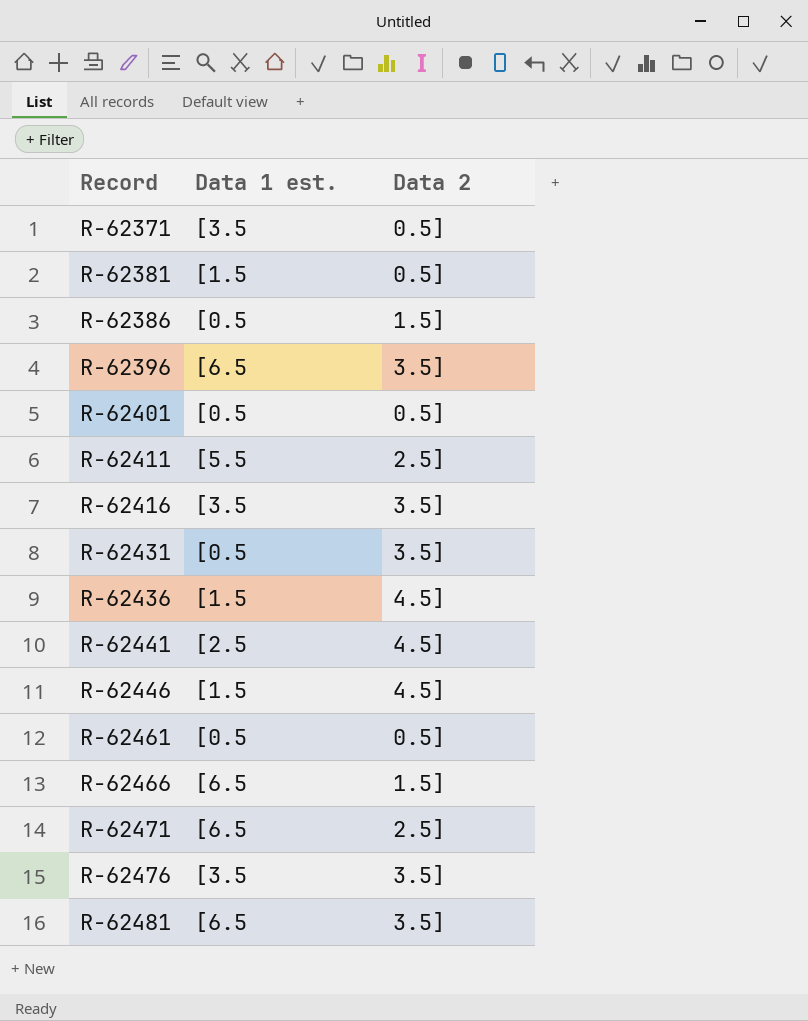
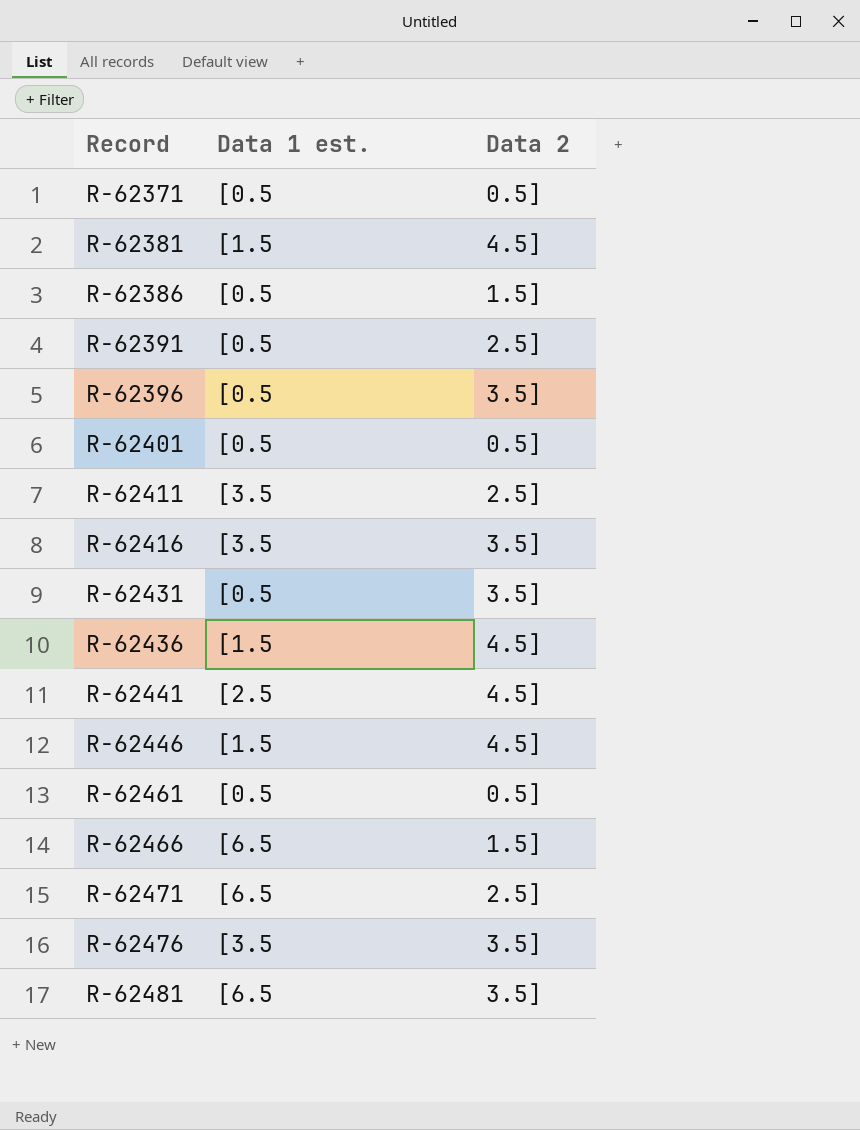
R-62371 | Data 1 est.: [3.5 -> [0.5
R-62381 | Data 2: 0.5] -> 4.5]
row R-62391: none -> [0.5 | 2.5]
R-62396 | Data 1 est.: [6.5 -> [0.5
R-62411 | Data 1 est.: [5.5 -> [3.5

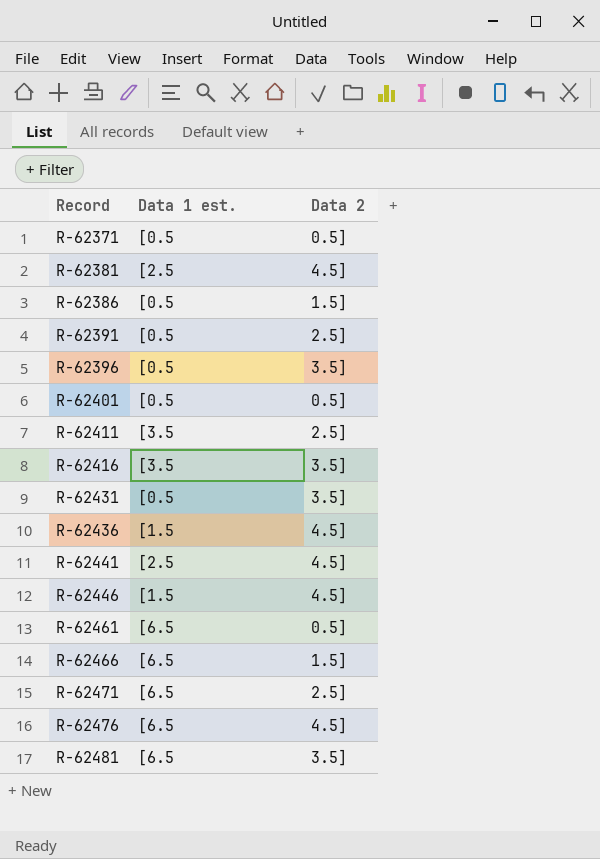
R-62381 | Data 1 est.: [1.5 -> [2.5
R-62461 | Data 1 est.: [0.5 -> [6.5
R-62476 | Data 1 est.: [3.5 -> [6.5
R-62476 | Data 2: 3.5] -> 4.5]

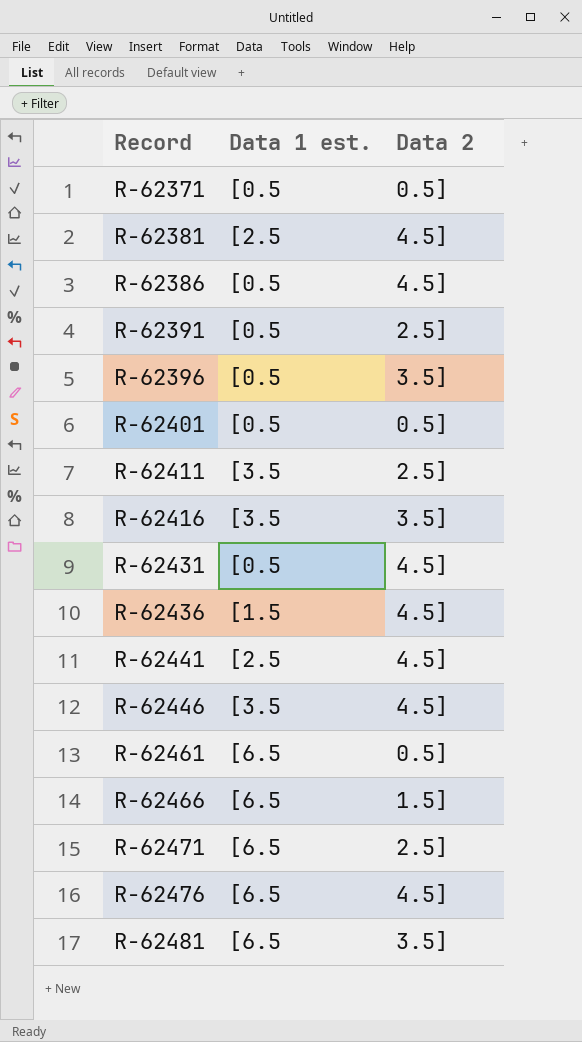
R-62386 | Data 2: 1.5] -> 4.5]
R-62431 | Data 2: 3.5] -> 4.5]
R-62446 | Data 1 est.: [1.5 -> [3.5

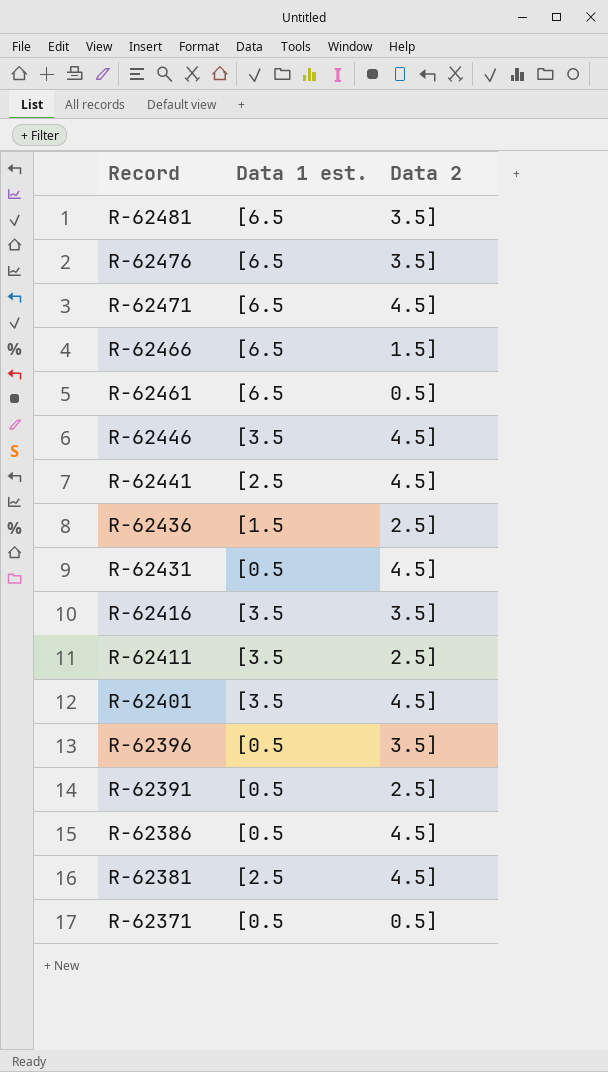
row order: Record ascending -> Record descending
R-62476 | Data 2: 4.5] -> 3.5]
R-62471 | Data 2: 2.5] -> 4.5]
R-62436 | Data 2: 4.5] -> 2.5]
R-62401 | Data 1 est.: [0.5 -> [3.5
R-62401 | Data 2: 0.5] -> 4.5]

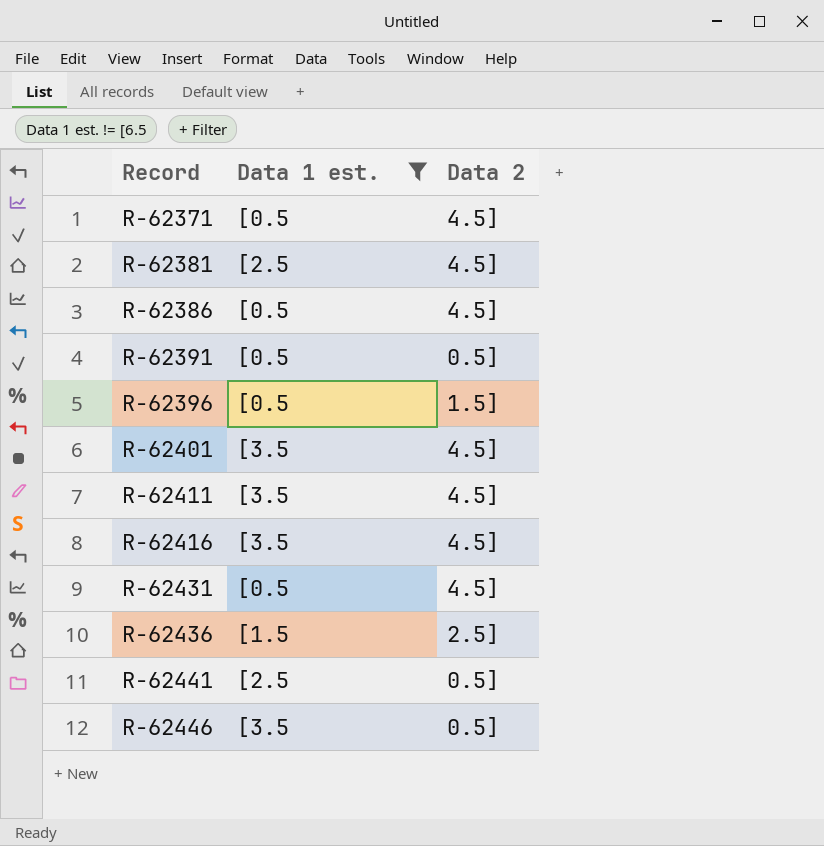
filter: none -> Data 1 est. != [6.5
row order: Record descending -> Record ascending
R-62371 | Data 2: 0.5] -> 4.5]
R-62391 | Data 2: 2.5] -> 0.5]
R-62396 | Data 2: 3.5] -> 1.5]
R-62411 | Data 2: 2.5] -> 4.5]
R-62416 | Data 2: 3.5] -> 4.5]
R-62441 | Data 2: 4.5] -> 0.5]
R-62446 | Data 2: 4.5] -> 0.5]

